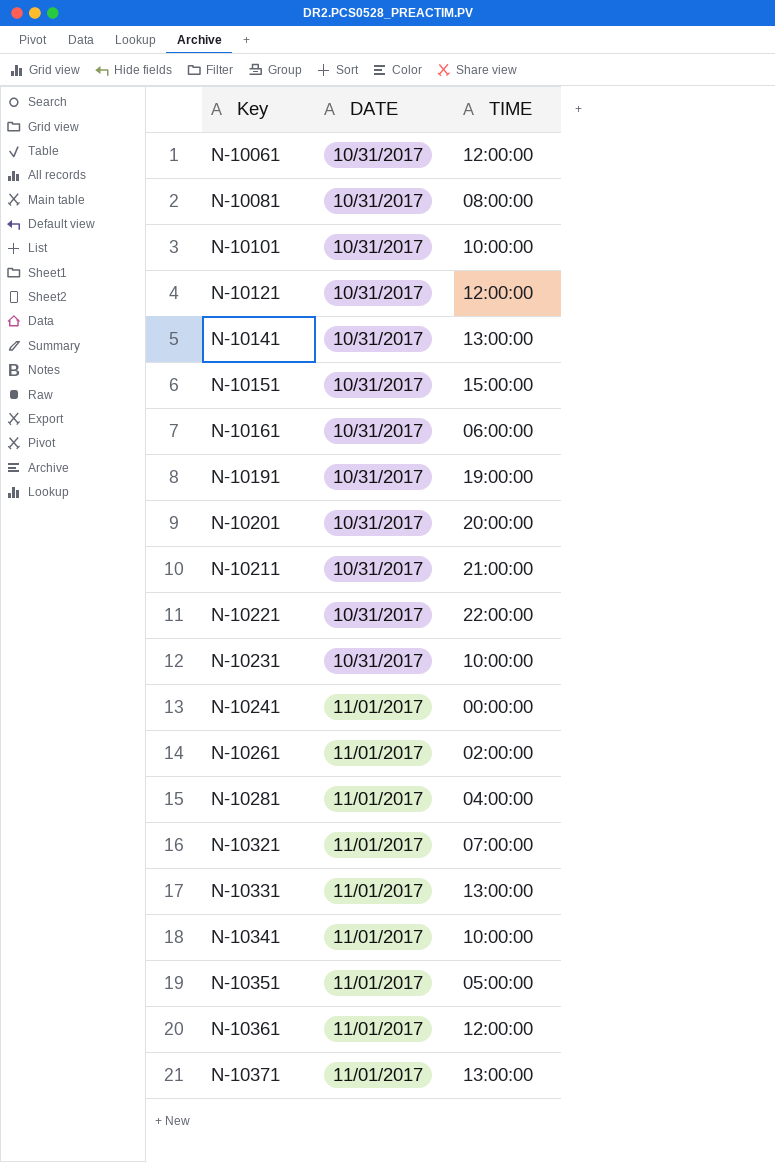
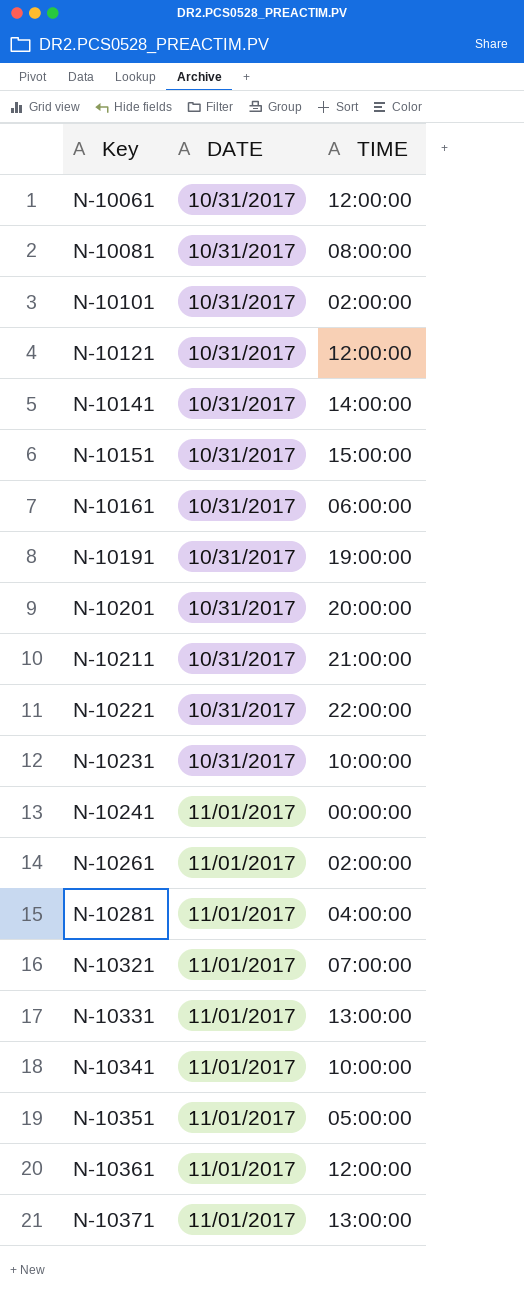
N-10101 | TIME: 10:00:00 -> 02:00:00
N-10141 | TIME: 13:00:00 -> 14:00:00

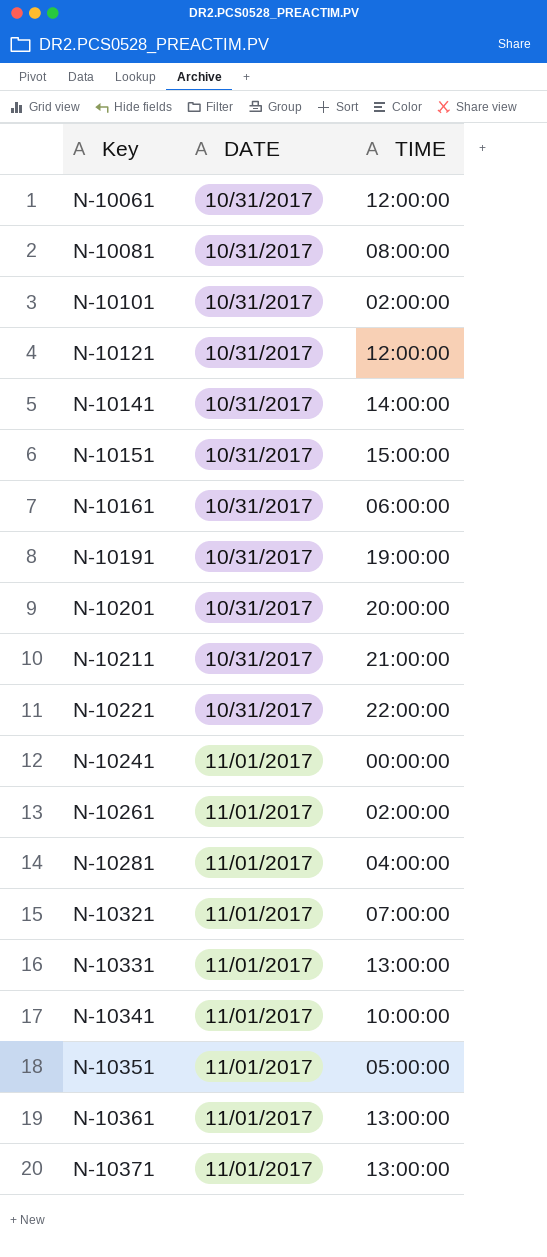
row N-10231: 10/31/2017 | 10:00:00 -> none
N-10361 | TIME: 12:00:00 -> 13:00:00

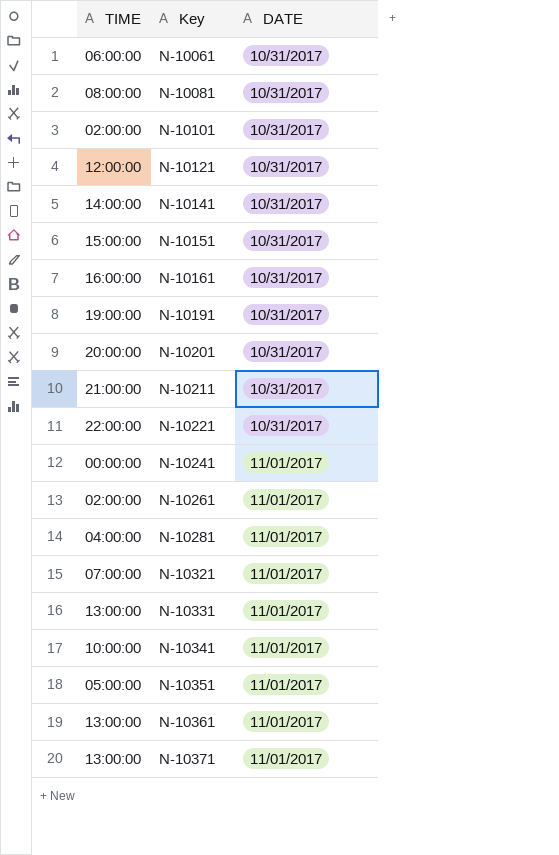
column TIME | position: 3 -> 1
N-10061 | TIME: 12:00:00 -> 06:00:00
N-10161 | TIME: 06:00:00 -> 16:00:00

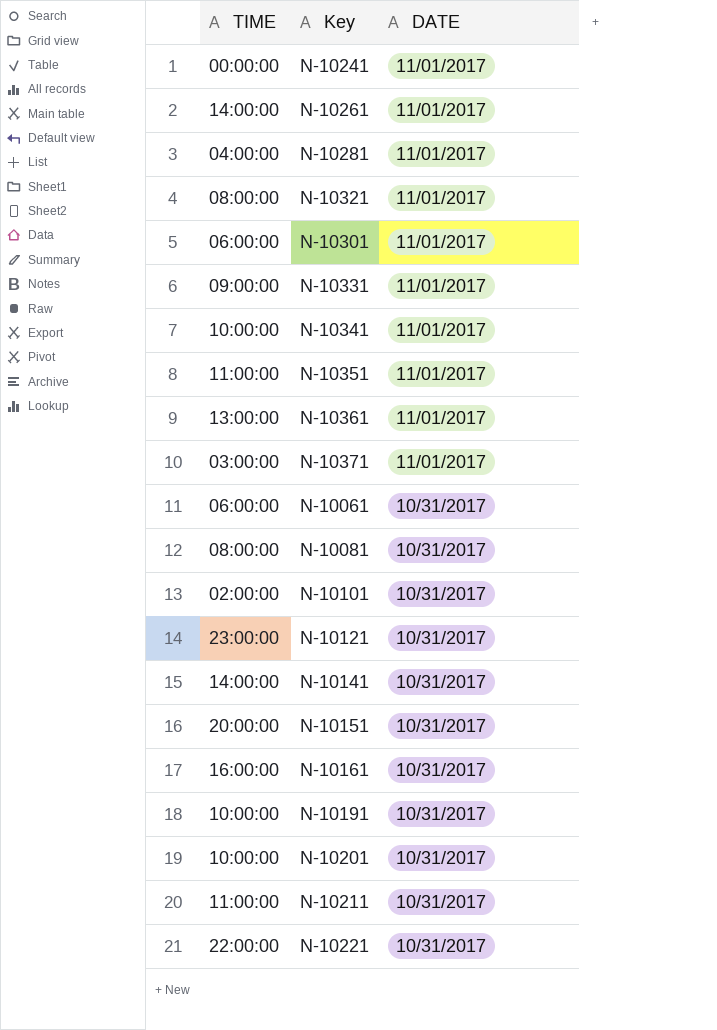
row order: Key ascending -> DATE descending
N-10261 | TIME: 02:00:00 -> 14:00:00
N-10321 | TIME: 07:00:00 -> 08:00:00
row N-10301: none -> 06:00:00 | 11/01/2017
N-10331 | TIME: 13:00:00 -> 09:00:00
N-10351 | TIME: 05:00:00 -> 11:00:00
N-10371 | TIME: 13:00:00 -> 03:00:00
N-10121 | TIME: 12:00:00 -> 23:00:00
N-10151 | TIME: 15:00:00 -> 20:00:00
N-10191 | TIME: 19:00:00 -> 10:00:00
N-10201 | TIME: 20:00:00 -> 10:00:00
N-10211 | TIME: 21:00:00 -> 11:00:00

